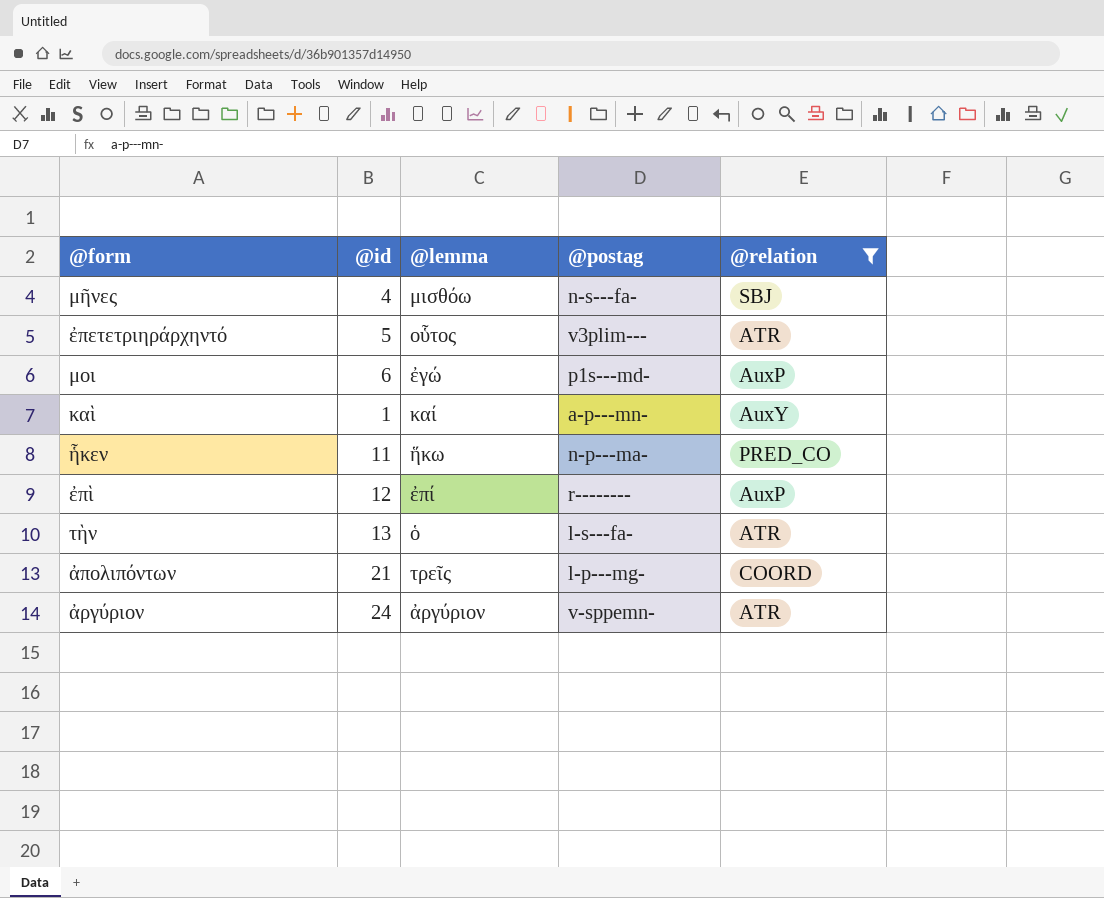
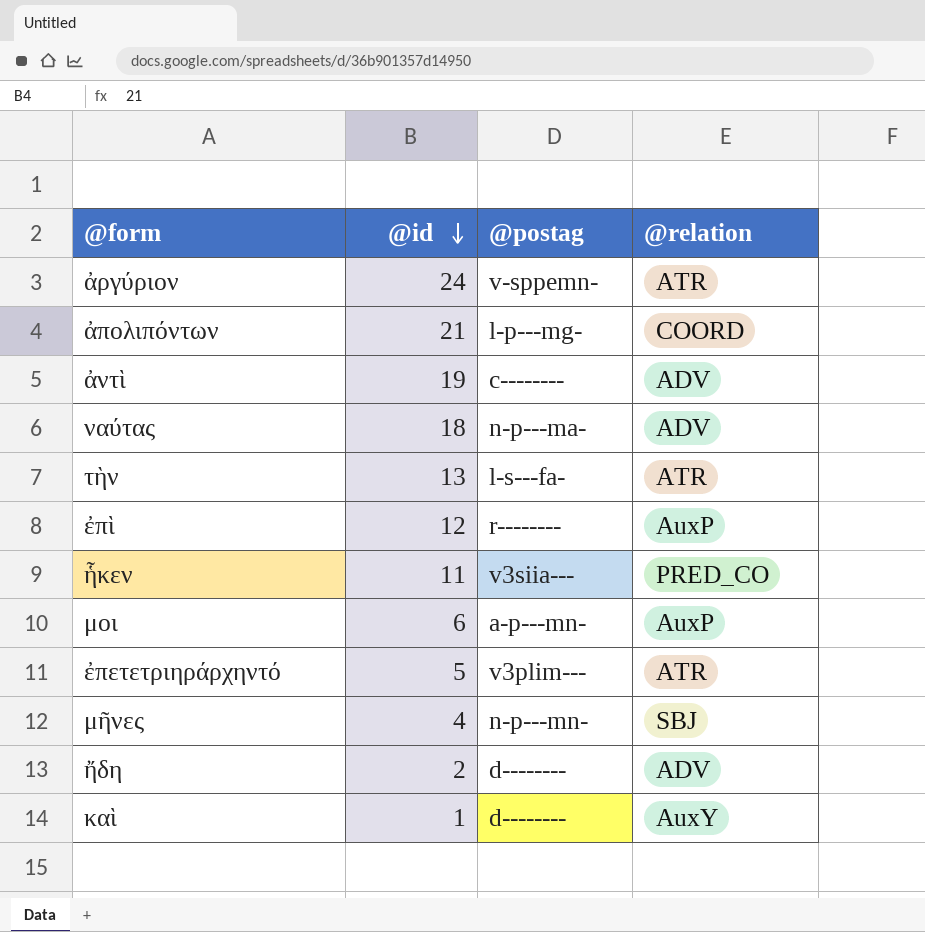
filter: @relation != ADV -> none
row order: none -> @id descending
column @lemma | position: 3 -> none
ἧκεν | @postag: n-p---ma- -> v3siia---
μοι | @postag: p1s---md- -> a-p---mn-
μῆνες | @postag: n-s---fa- -> n-p---mn-
καὶ | @postag: a-p---mn- -> d--------

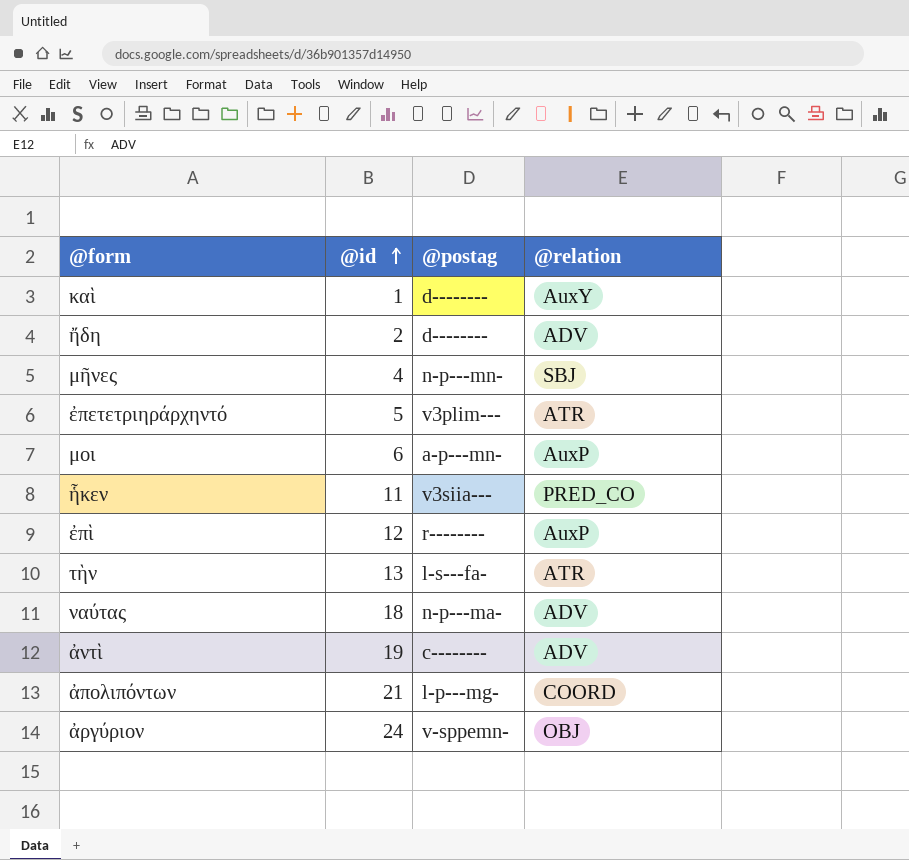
row order: @id descending -> @id ascending
ἀργύριον | @relation: ATR -> OBJ

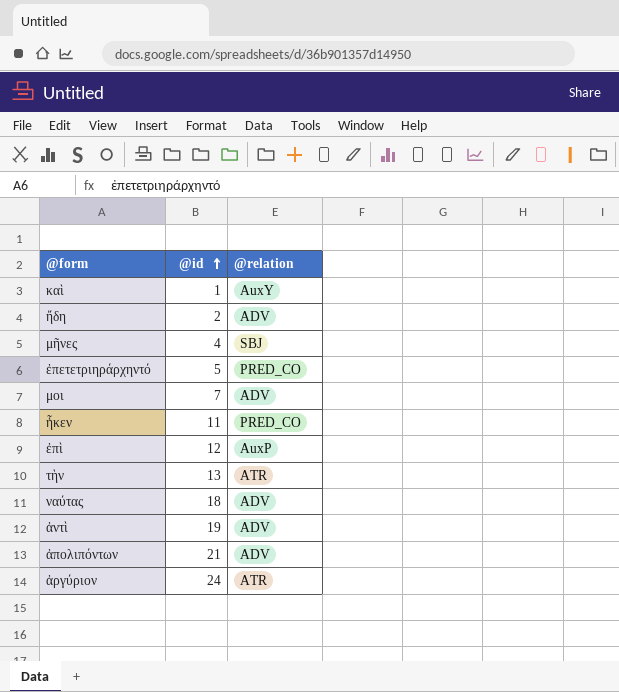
column @postag | position: 3 -> none
ἐπετετριηράρχηντό | @relation: ATR -> PRED_CO
μοι | @id: 6 -> 7
μοι | @relation: AuxP -> ADV
ἀπολιπόντων | @relation: COORD -> ADV
ἀργύριον | @relation: OBJ -> ATR

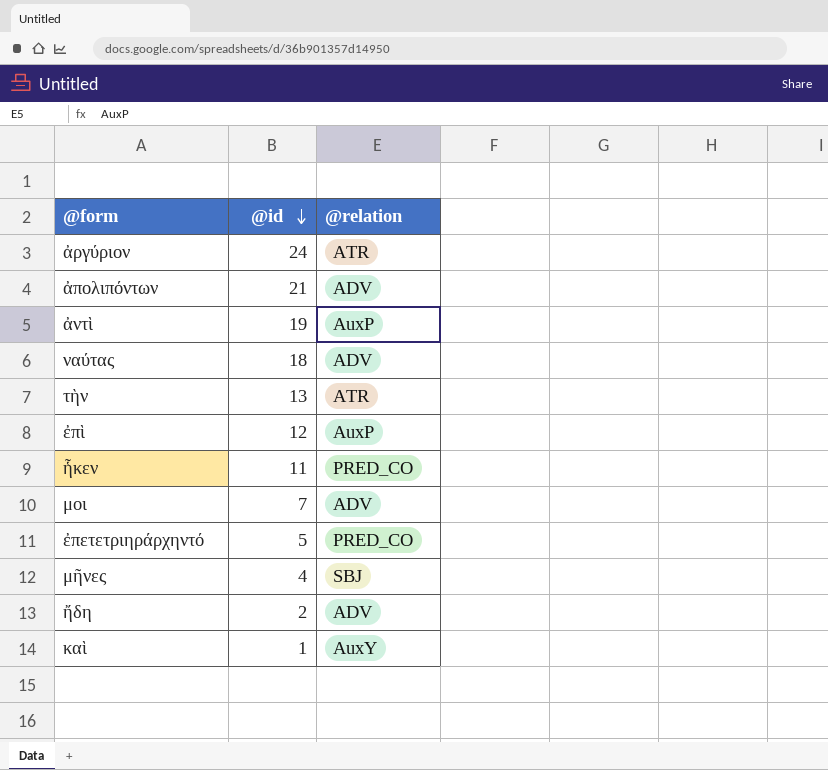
row order: @id ascending -> @id descending
ἀντὶ | @relation: ADV -> AuxP

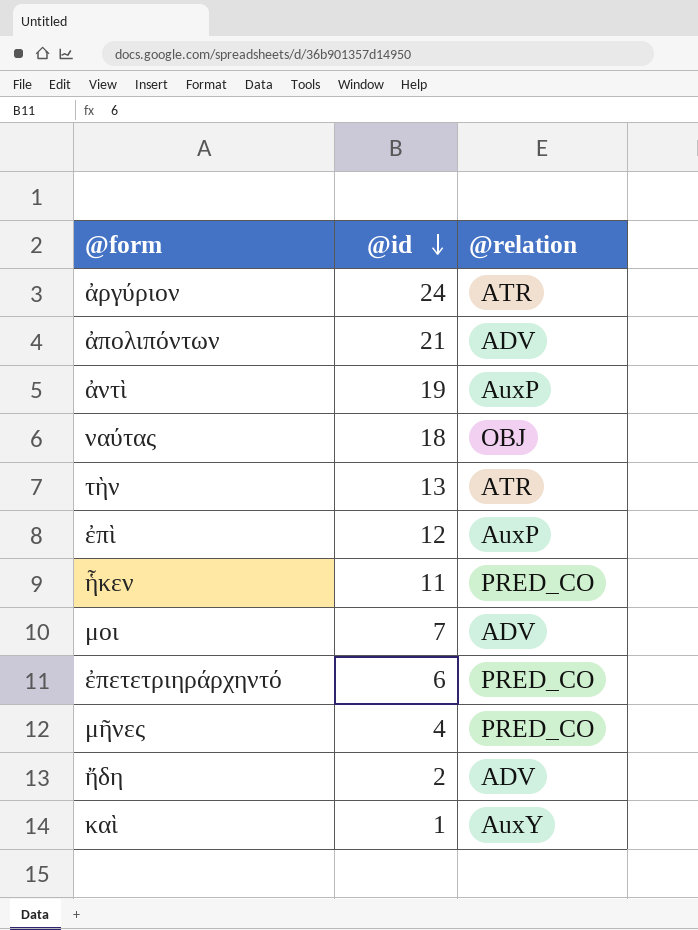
ναύτας | @relation: ADV -> OBJ
ἐπετετριηράρχηντό | @id: 5 -> 6
μῆνες | @relation: SBJ -> PRED_CO

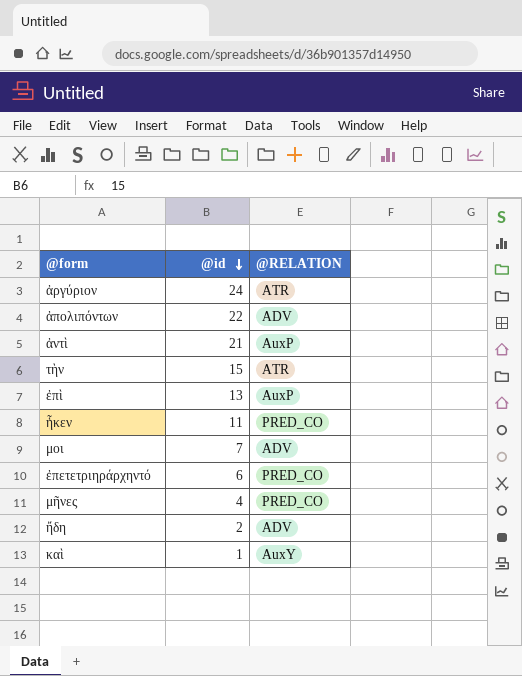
column name: @relation -> @RELATION
row ναύτας: 18 | OBJ -> none
ἀπολιπόντων | @id: 21 -> 22
ἀντὶ | @id: 19 -> 21
τὴν | @id: 13 -> 15
ἐπὶ | @id: 12 -> 13

